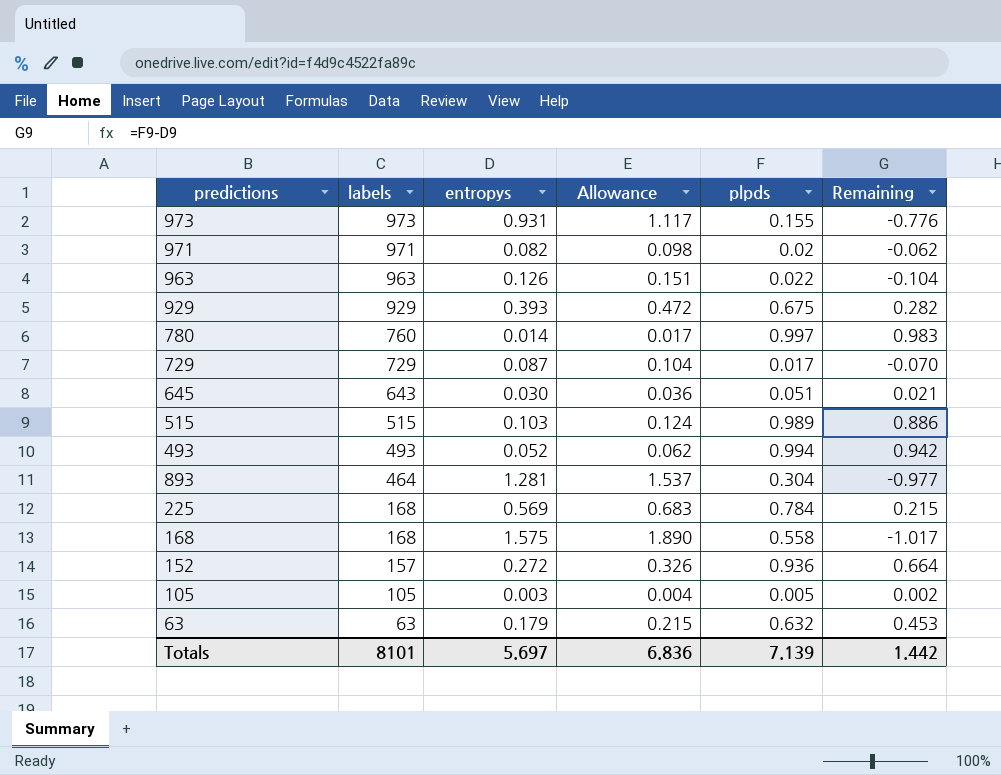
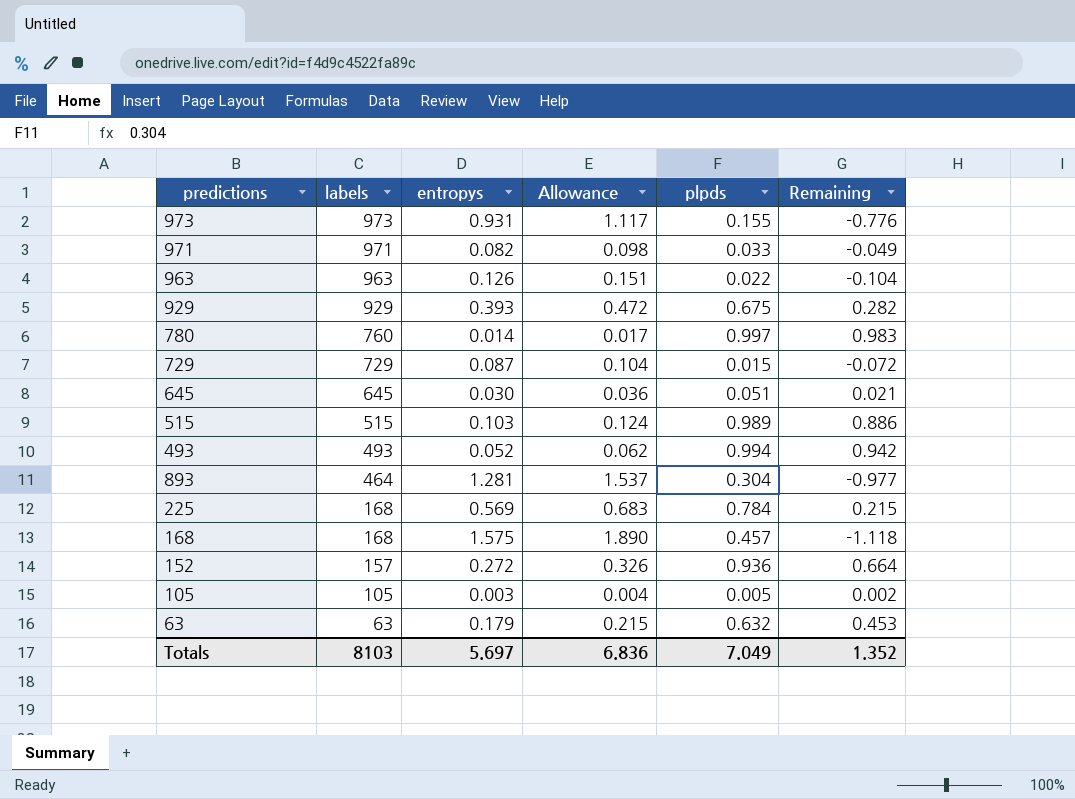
971 | plpds: 0.02 -> 0.033
971 | Remaining: -0.062 -> -0.049
729 | plpds: 0.017 -> 0.015
729 | Remaining: -0.070 -> -0.072
645 | labels: 643 -> 645
168 | plpds: 0.558 -> 0.457
168 | Remaining: -1.017 -> -1.118
Totals | labels: 8101 -> 8103
Totals | plpds: 7.139 -> 7.049
Totals | Remaining: 1.442 -> 1.352

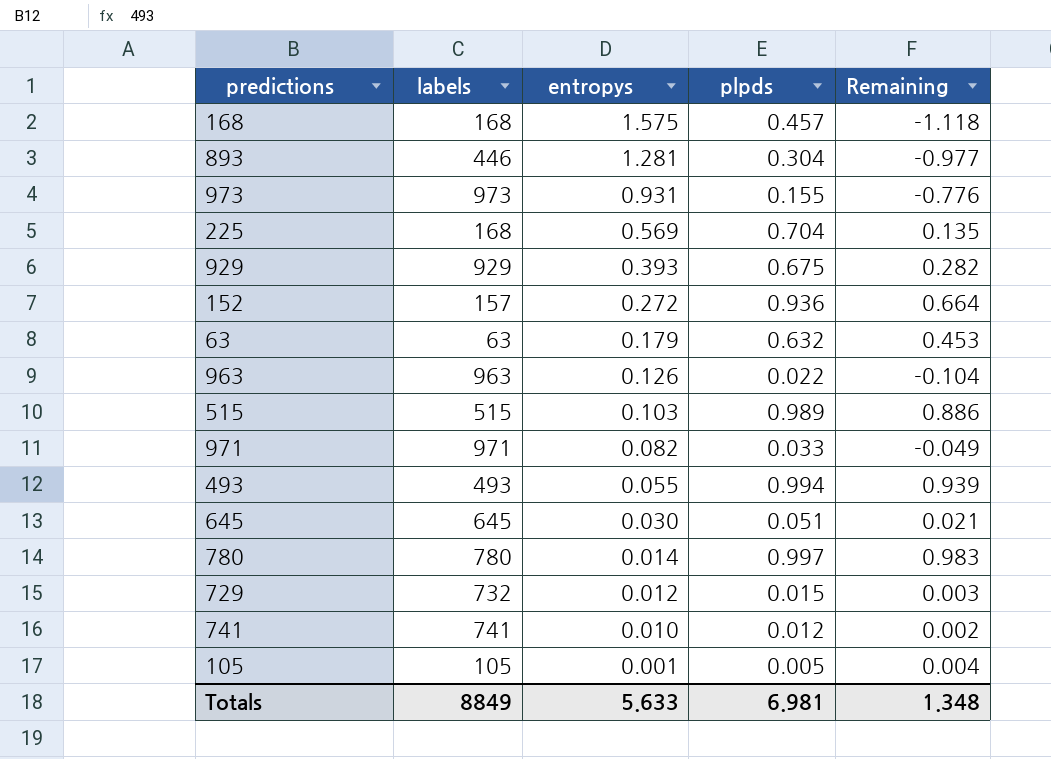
row order: labels descending -> entropys descending
column Allowance | formula: [entropys] * 1.2 -> none
893 | labels: 464 -> 446
225 | plpds: 0.784 -> 0.704
225 | Remaining: 0.215 -> 0.135
493 | entropys: 0.052 -> 0.055
493 | Remaining: 0.942 -> 0.939
780 | labels: 760 -> 780
729 | labels: 729 -> 732
729 | entropys: 0.087 -> 0.012
729 | Remaining: -0.072 -> 0.003
row 741: none -> 741 | 0.010 | 0.012 | 0.002
105 | entropys: 0.003 -> 0.001
105 | Remaining: 0.002 -> 0.004
Totals | labels: 8103 -> 8849
Totals | entropys: 5.697 -> 5.633
Totals | plpds: 7.049 -> 6.981
Totals | Remaining: 1.352 -> 1.348

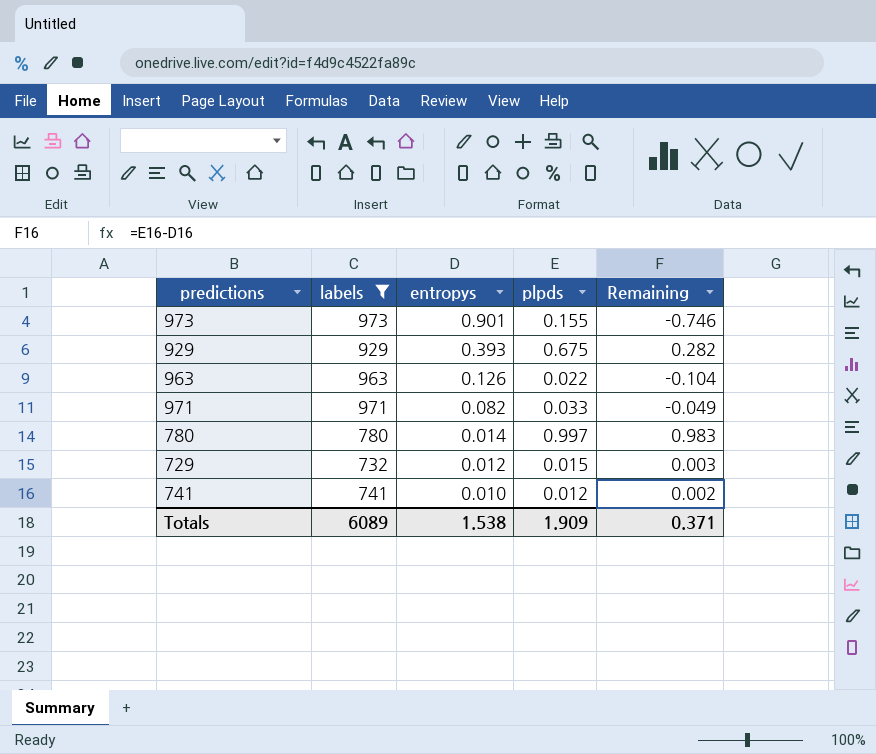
filter: none -> labels >= 732
973 | entropys: 0.931 -> 0.901
973 | Remaining: -0.776 -> -0.746
Totals | labels: 8849 -> 6089
Totals | entropys: 5.633 -> 1.538
Totals | plpds: 6.981 -> 1.909
Totals | Remaining: 1.348 -> 0.371

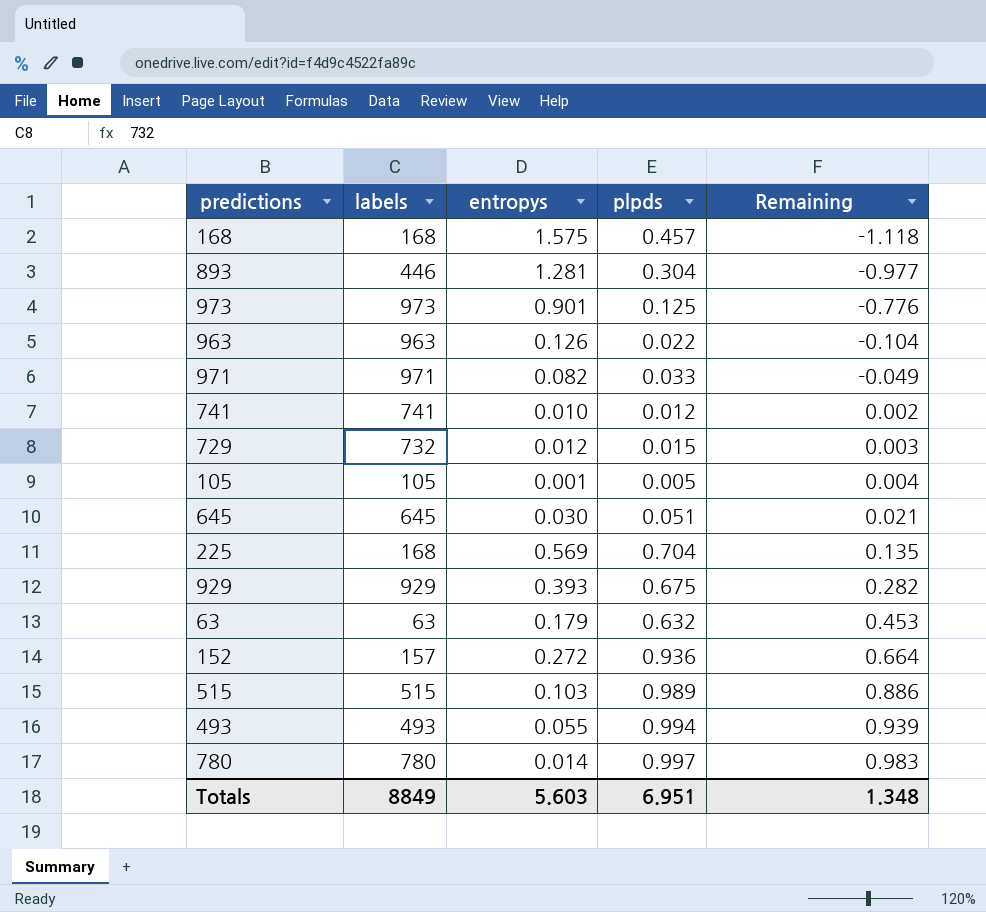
filter: labels >= 732 -> none
row order: entropys descending -> Remaining ascending
973 | plpds: 0.155 -> 0.125
973 | Remaining: -0.746 -> -0.776
Totals | labels: 6089 -> 8849
Totals | entropys: 1.538 -> 5.603
Totals | plpds: 1.909 -> 6.951
Totals | Remaining: 0.371 -> 1.348

